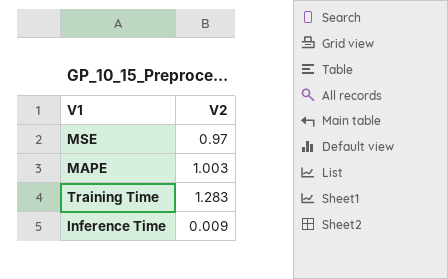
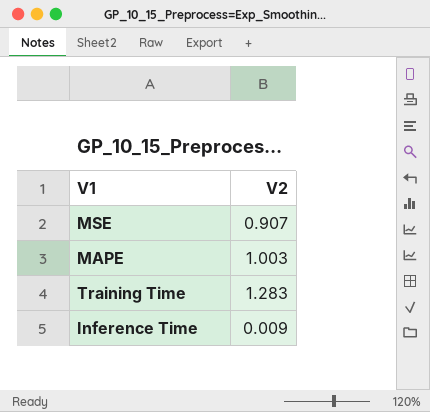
MSE | V2: 0.97 -> 0.907

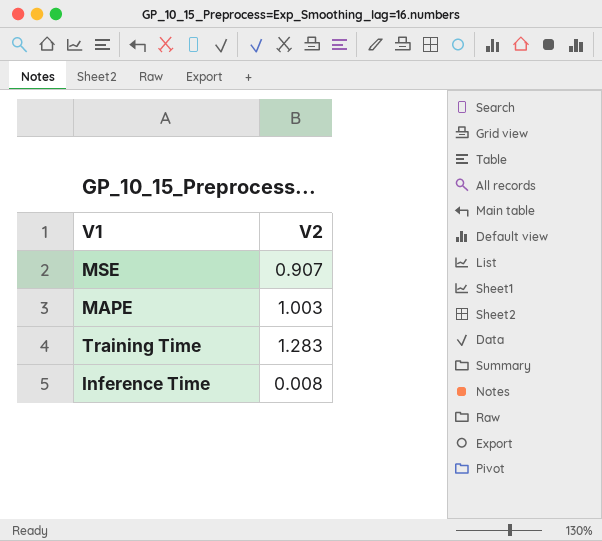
Inference Time | V2: 0.009 -> 0.008

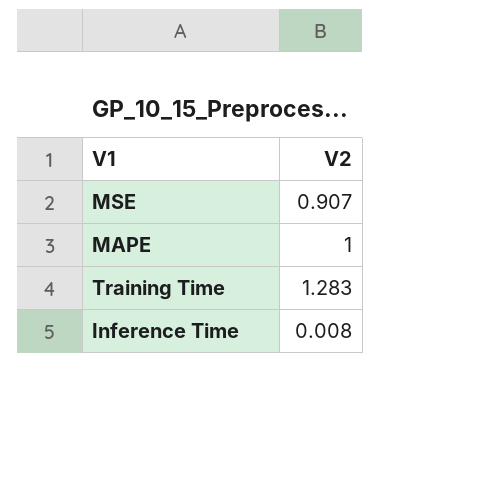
MAPE | V2: 1.003 -> 1

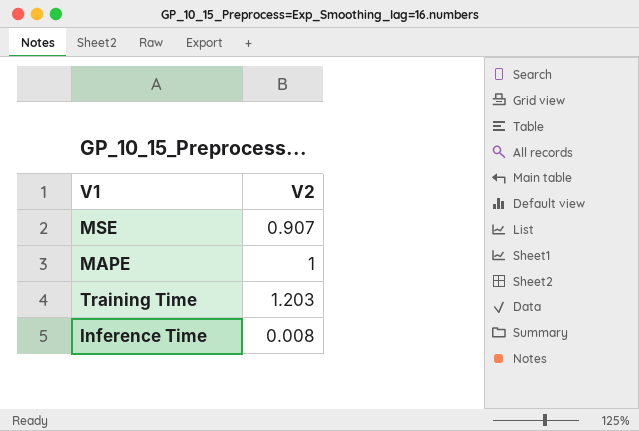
Training Time | V2: 1.283 -> 1.203

